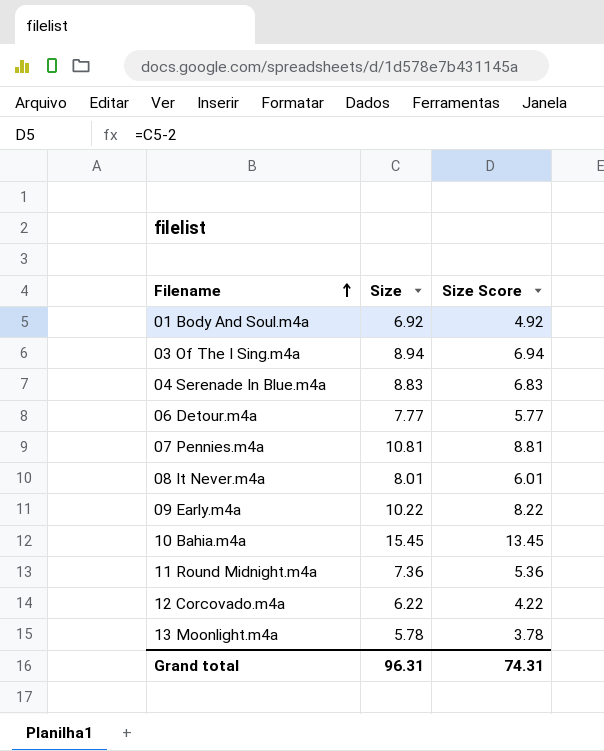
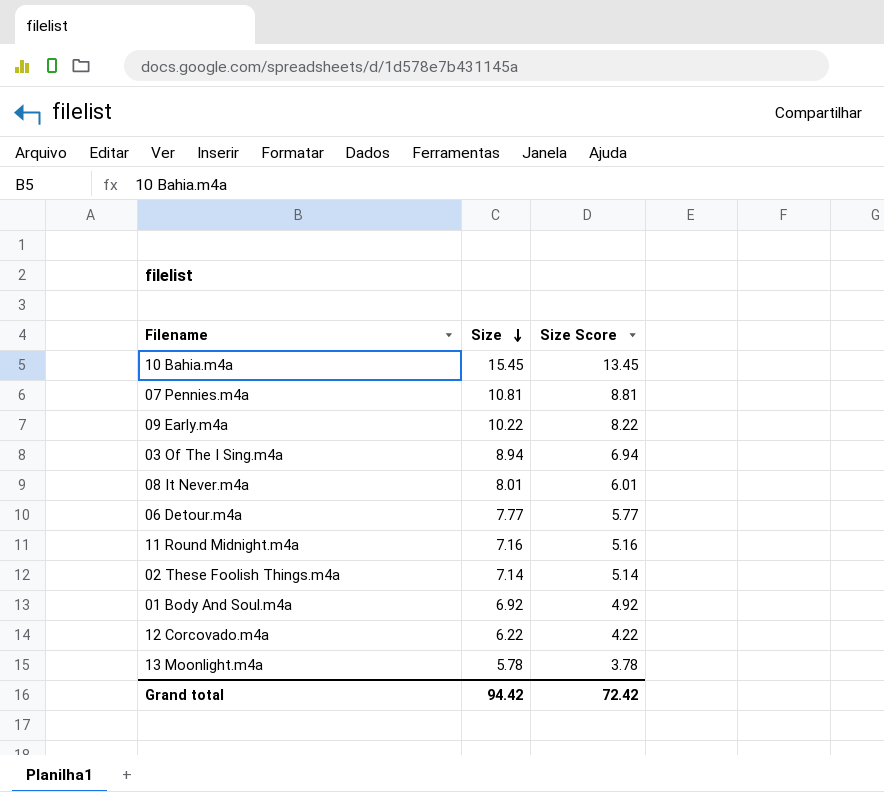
row order: Filename ascending -> Size descending
row 04 Serenade In Blue.m4a: 8.83 | 6.83 -> none
11 Round Midnight.m4a | Size: 7.36 -> 7.16
11 Round Midnight.m4a | Size Score: 5.36 -> 5.16
row 02 These Foolish Things.m4a: none -> 7.14 | 5.14
Grand total | Size: 96.31 -> 94.42
Grand total | Size Score: 74.31 -> 72.42

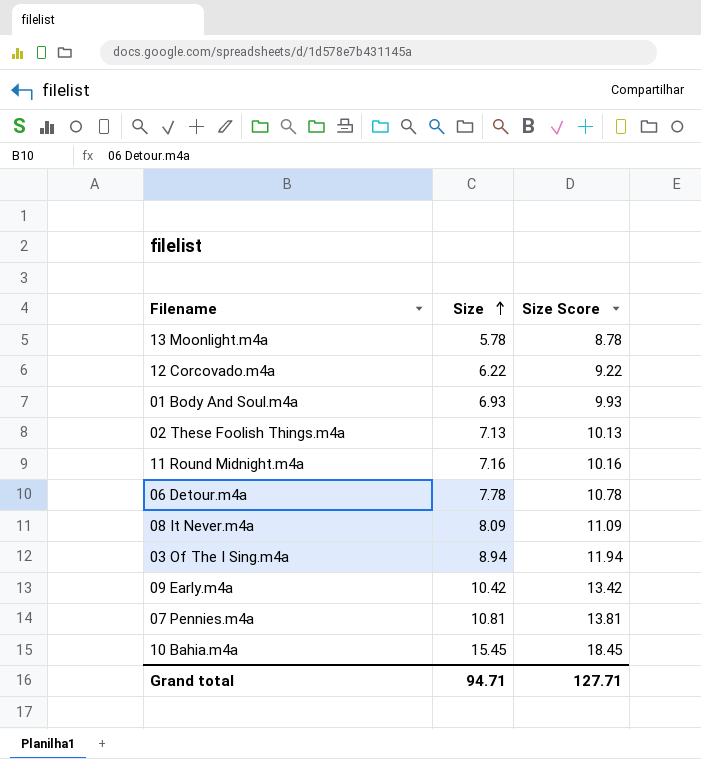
row order: Size descending -> Size ascending
column Size Score | formula: [Size] - 2 -> [Size] + 3
01 Body And Soul.m4a | Size: 6.92 -> 6.93
02 These Foolish Things.m4a | Size: 7.14 -> 7.13
06 Detour.m4a | Size: 7.77 -> 7.78
08 It Never.m4a | Size: 8.01 -> 8.09
09 Early.m4a | Size: 10.22 -> 10.42
Grand total | Size: 94.42 -> 94.71
Grand total | Size Score: 72.42 -> 127.71

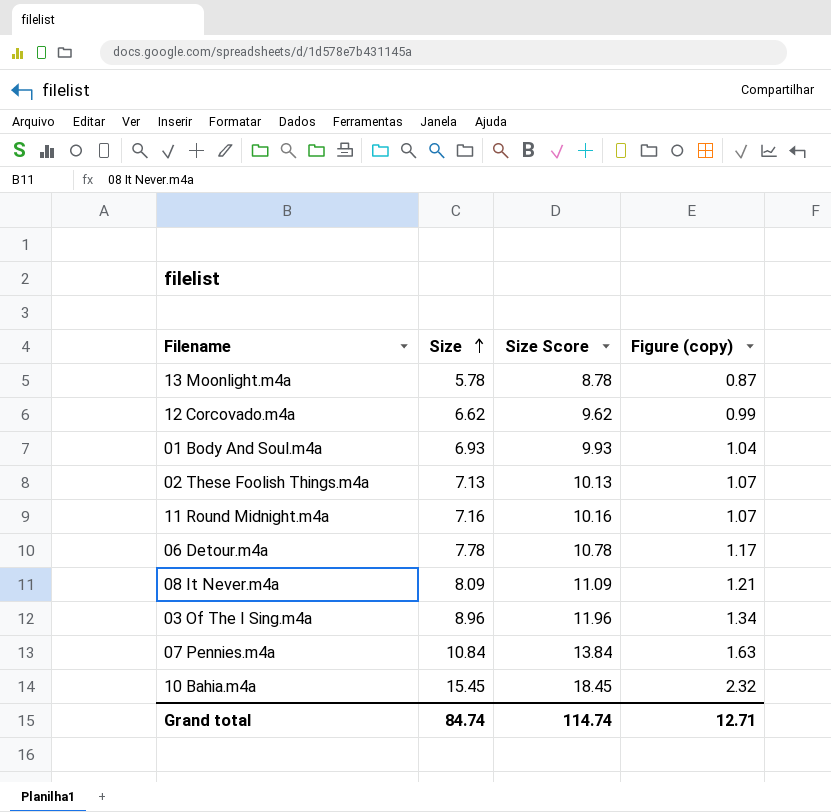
column Figure (copy) | formula: none -> [Size] * 0.15
row 09 Early.m4a: 10.42 | 13.42 -> none
12 Corcovado.m4a | Size: 6.22 -> 6.62
12 Corcovado.m4a | Size Score: 9.22 -> 9.62
03 Of The I Sing.m4a | Size: 8.94 -> 8.96
03 Of The I Sing.m4a | Size Score: 11.94 -> 11.96
07 Pennies.m4a | Size: 10.81 -> 10.84
07 Pennies.m4a | Size Score: 13.81 -> 13.84
Grand total | Size: 94.71 -> 84.74
Grand total | Size Score: 127.71 -> 114.74

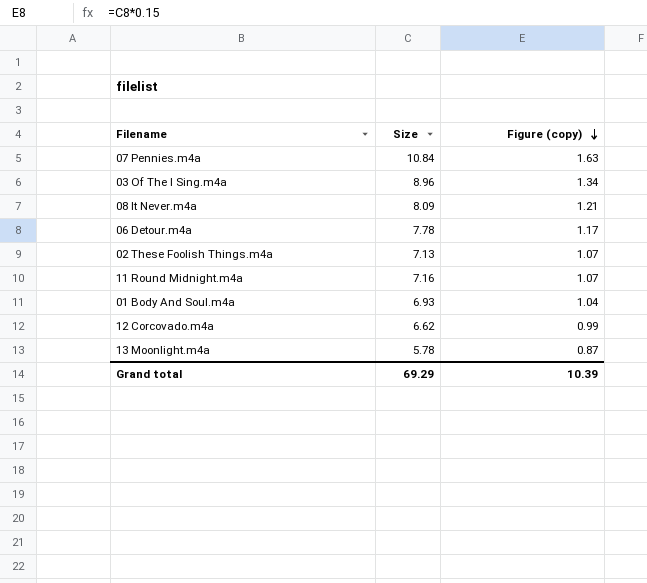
row order: Size ascending -> Figure (copy) descending
column Size Score | formula: [Size] + 3 -> none
row 10 Bahia.m4a: 15.45 | 18.45 | 2.32 -> none
Grand total | Size: 84.74 -> 69.29
Grand total | Figure (copy): 12.71 -> 10.39

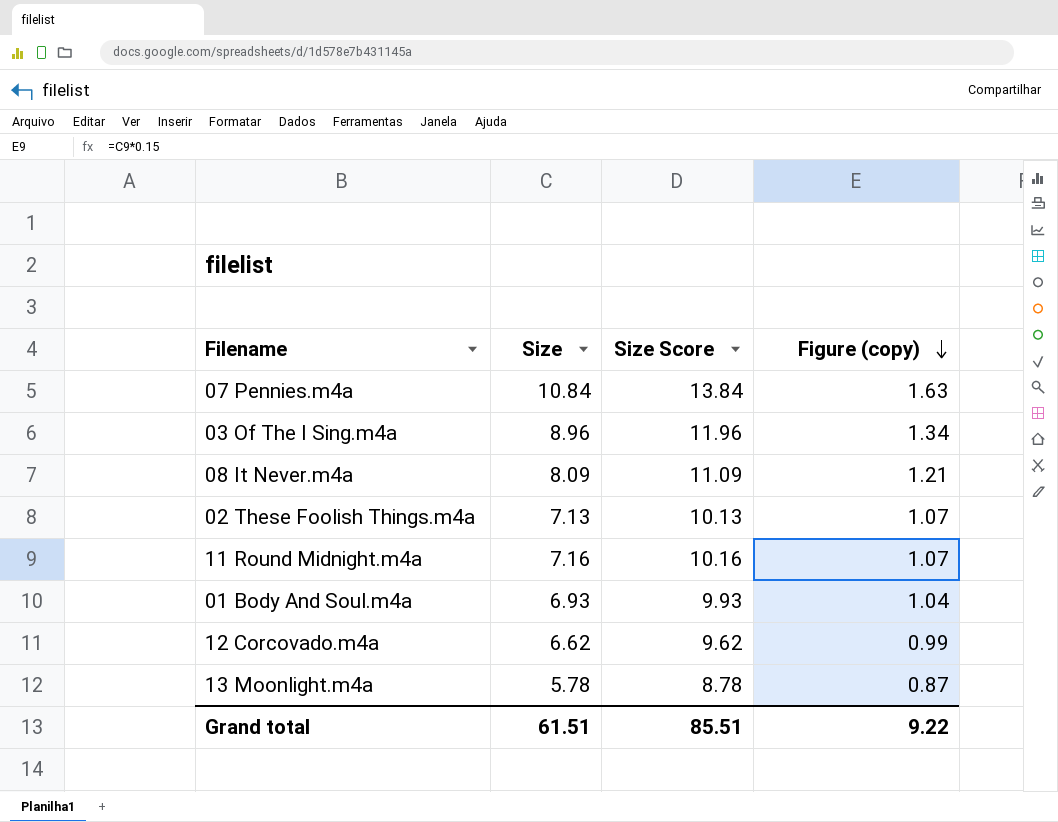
column Size Score | formula: none -> [Size] + 3
row 06 Detour.m4a: 7.78 | 1.17 -> none
Grand total | Size: 69.29 -> 61.51
Grand total | Figure (copy): 10.39 -> 9.22

